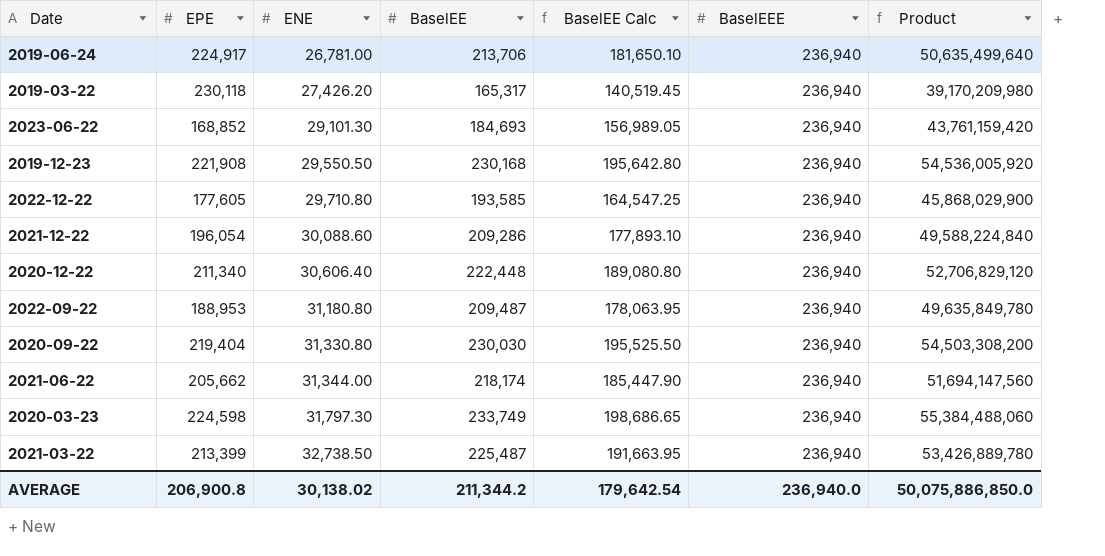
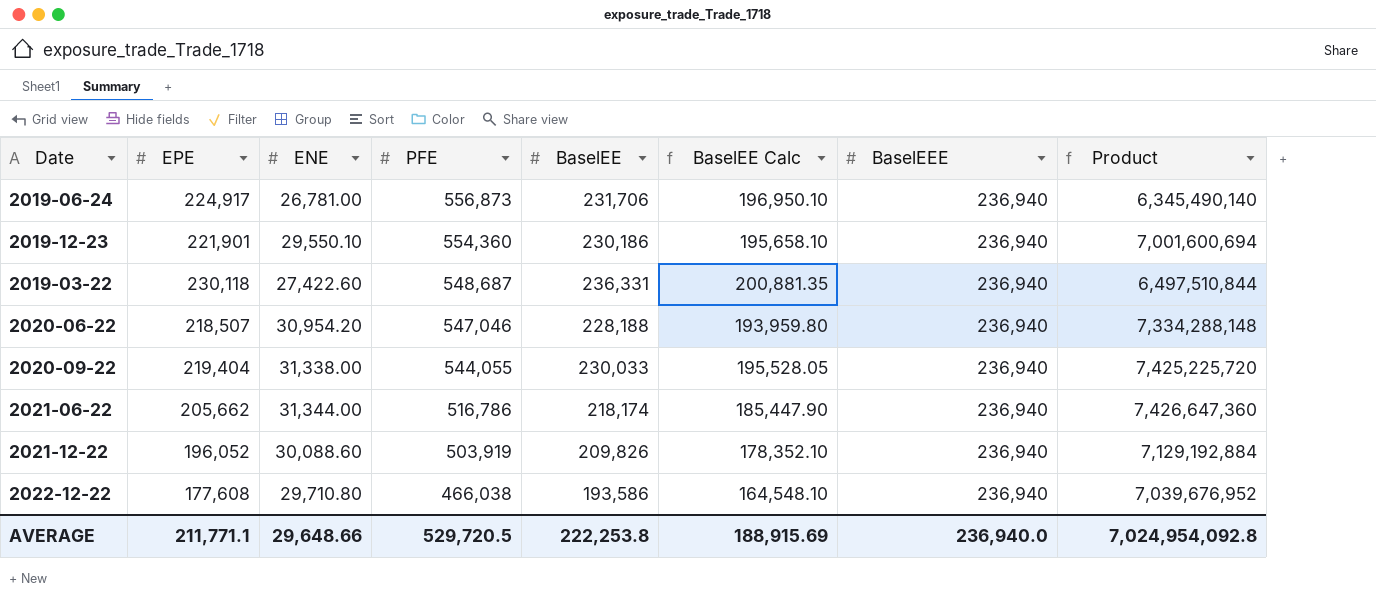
row order: ENE ascending -> PFE descending
column PFE | position: none -> 4
column Product | formula: [BaselEE] * [BaselEEE] -> [ENE] * [BaselEEE]
row 2023-06-22: 168,852 | 29,101.30 | 184,693 | 156,989.05 | 236,940 | 43,761,159,420 -> none
row 2020-12-22: 211,340 | 30,606.40 | 222,448 | 189,080.80 | 236,940 | 52,706,829,120 -> none
row 2022-09-22: 188,953 | 31,180.80 | 209,487 | 178,063.95 | 236,940 | 49,635,849,780 -> none
row 2020-03-23: 224,598 | 31,797.30 | 233,749 | 198,686.65 | 236,940 | 55,384,488,060 -> none
row 2021-03-22: 213,399 | 32,738.50 | 225,487 | 191,663.95 | 236,940 | 53,426,889,780 -> none
2019-06-24 | BaselEE: 213,706 -> 231,706
2019-06-24 | BaselEE Calc: 181,650.10 -> 196,950.10
2019-12-23 | EPE: 221,908 -> 221,901
2019-12-23 | ENE: 29,550.50 -> 29,550.10
2019-12-23 | BaselEE: 230,168 -> 230,186
2019-12-23 | BaselEE Calc: 195,642.80 -> 195,658.10
2019-03-22 | ENE: 27,426.20 -> 27,422.60
2019-03-22 | BaselEE: 165,317 -> 236,331
2019-03-22 | BaselEE Calc: 140,519.45 -> 200,881.35
row 2020-06-22: none -> 218,507 | 30,954.20 | 547,046 | 228,188 | 193,959.80 | 236,940 | 7,334,288,148
2020-09-22 | ENE: 31,330.80 -> 31,338.00
2020-09-22 | BaselEE: 230,030 -> 230,033
2020-09-22 | BaselEE Calc: 195,525.50 -> 195,528.05
2021-12-22 | EPE: 196,054 -> 196,052
2021-12-22 | BaselEE: 209,286 -> 209,826
2021-12-22 | BaselEE Calc: 177,893.10 -> 178,352.10
2022-12-22 | EPE: 177,605 -> 177,608
2022-12-22 | BaselEE: 193,585 -> 193,586
2022-12-22 | BaselEE Calc: 164,547.25 -> 164,548.10
AVERAGE | EPE: 206,900.8 -> 211,771.1
AVERAGE | ENE: 30,138.02 -> 29,648.66
AVERAGE | BaselEE: 211,344.2 -> 222,253.8
AVERAGE | BaselEE Calc: 179,642.54 -> 188,915.69
AVERAGE | Product: 50,075,886,850.0 -> 7,024,954,092.8

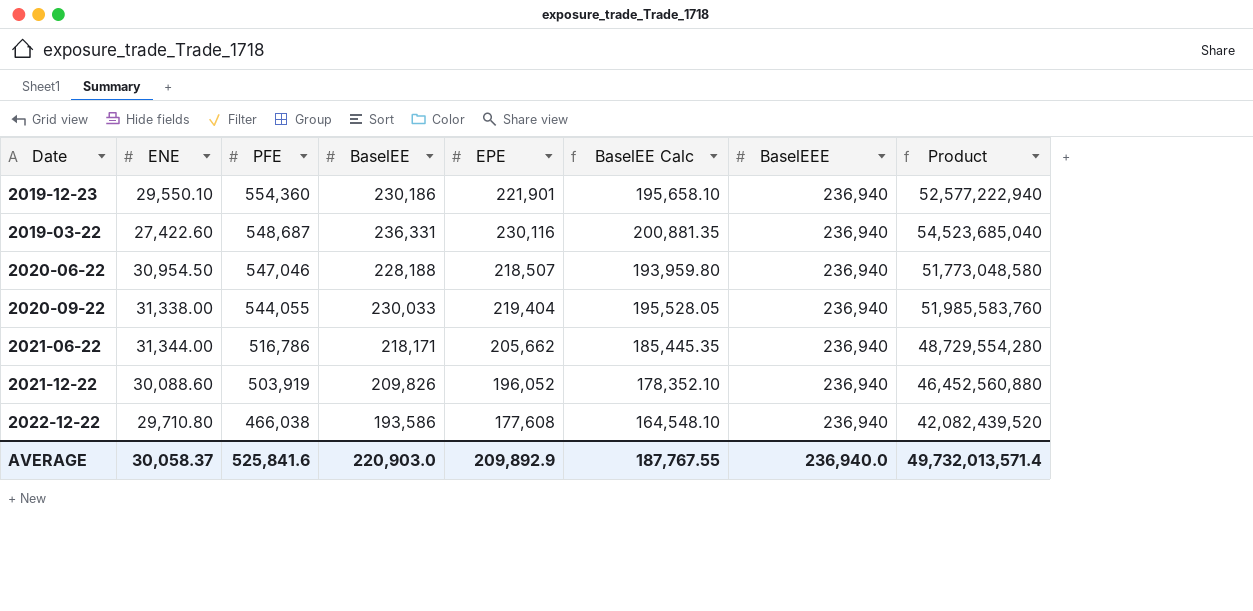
column EPE | position: 2 -> 5
column Product | formula: [ENE] * [BaselEEE] -> [EPE] * [BaselEEE]
row 2019-06-24: 224,917 | 26,781.00 | 556,873 | 231,706 | 196,950.10 | 236,940 | 6,345,490,140 -> none
2019-03-22 | EPE: 230,118 -> 230,116
2020-06-22 | ENE: 30,954.20 -> 30,954.50
2021-06-22 | BaselEE: 218,174 -> 218,171
2021-06-22 | BaselEE Calc: 185,447.90 -> 185,445.35
AVERAGE | ENE: 29,648.66 -> 30,058.37
AVERAGE | PFE: 529,720.5 -> 525,841.6
AVERAGE | BaselEE: 222,253.8 -> 220,903.0
AVERAGE | EPE: 211,771.1 -> 209,892.9
AVERAGE | BaselEE Calc: 188,915.69 -> 187,767.55
AVERAGE | Product: 7,024,954,092.8 -> 49,732,013,571.4

